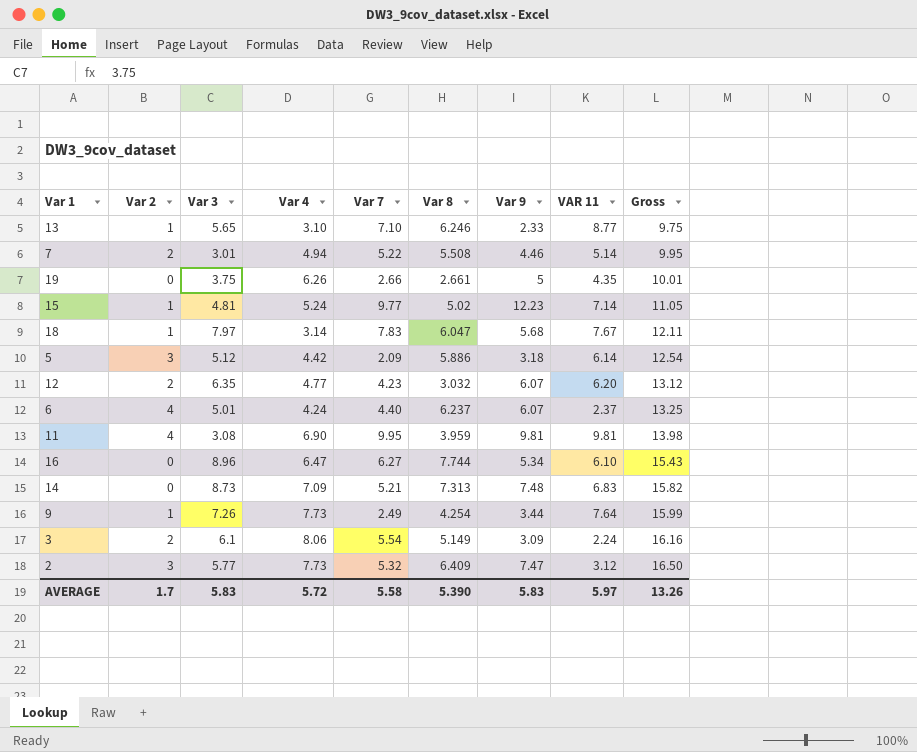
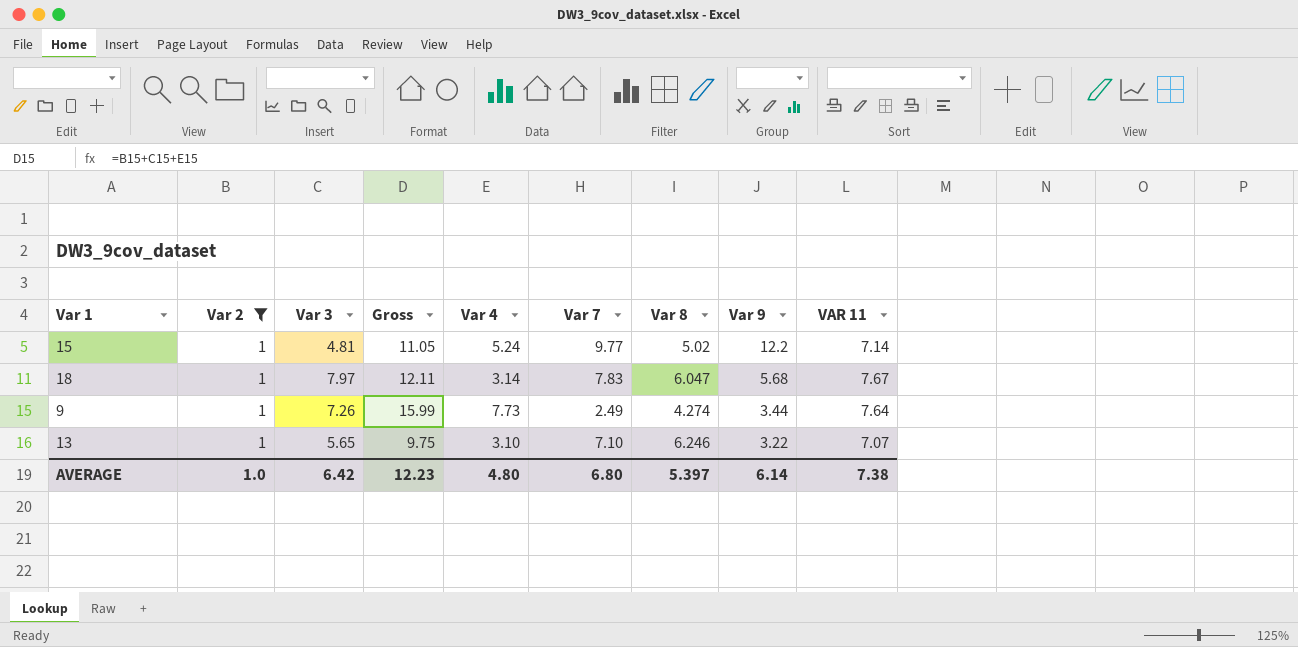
filter: none -> Var 2 = 1
row order: Gross ascending -> Var 9 descending
column Gross | position: 9 -> 4
15 | Var 9: 12.23 -> 12.2
9 | Var 8: 4.254 -> 4.274
13 | Var 9: 2.33 -> 3.22
13 | VAR 11: 8.77 -> 7.07
AVERAGE | Var 2: 1.7 -> 1.0
AVERAGE | Var 3: 5.83 -> 6.42
AVERAGE | Gross: 13.26 -> 12.23
AVERAGE | Var 4: 5.72 -> 4.80
AVERAGE | Var 7: 5.58 -> 6.80
AVERAGE | Var 8: 5.390 -> 5.397
AVERAGE | Var 9: 5.83 -> 6.14
AVERAGE | VAR 11: 5.97 -> 7.38

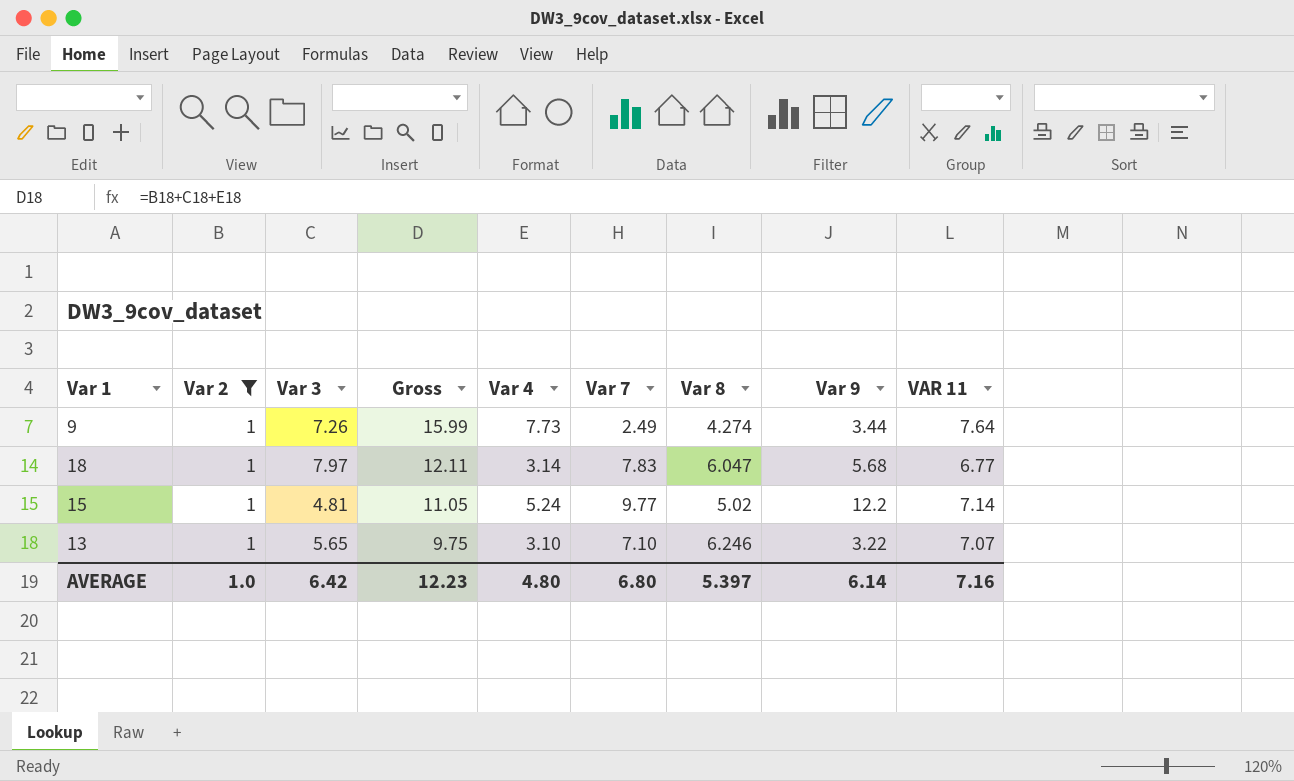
row order: Var 9 descending -> Gross descending
18 | VAR 11: 7.67 -> 6.77
AVERAGE | VAR 11: 7.38 -> 7.16

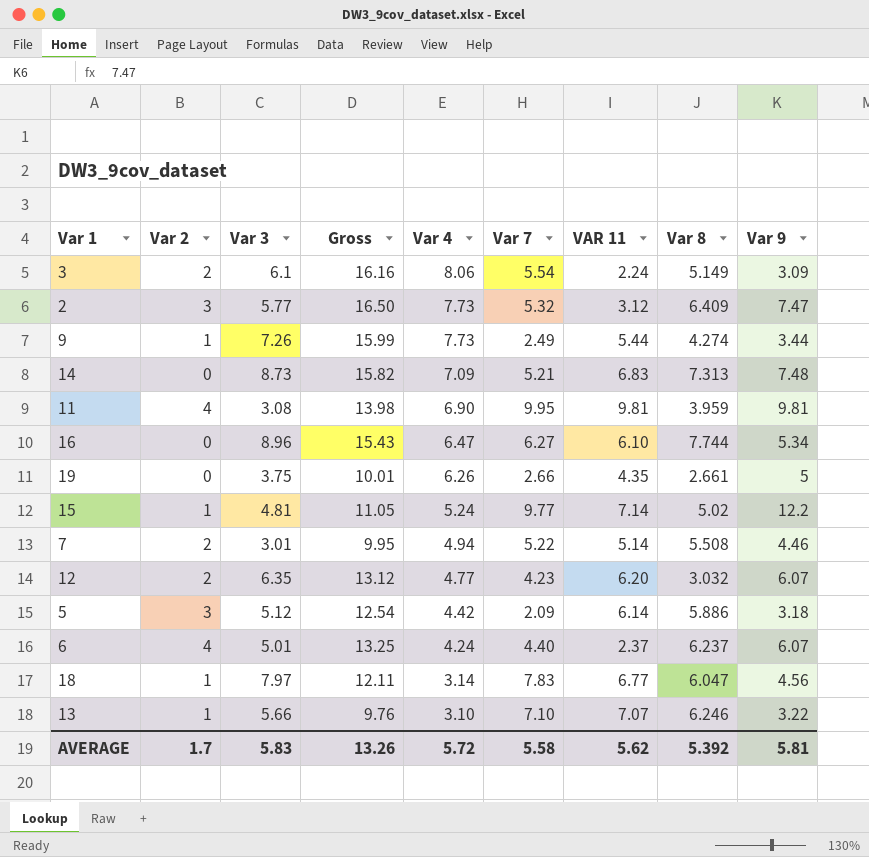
filter: Var 2 = 1 -> none
row order: Gross descending -> Var 4 descending
column VAR 11 | position: 9 -> 7
9 | VAR 11: 7.64 -> 5.44
18 | Var 9: 5.68 -> 4.56
13 | Var 3: 5.65 -> 5.66
13 | Gross: 9.75 -> 9.76
AVERAGE | Var 2: 1.0 -> 1.7
AVERAGE | Var 3: 6.42 -> 5.83
AVERAGE | Gross: 12.23 -> 13.26
AVERAGE | Var 4: 4.80 -> 5.72
AVERAGE | Var 7: 6.80 -> 5.58
AVERAGE | VAR 11: 7.16 -> 5.62
AVERAGE | Var 8: 5.397 -> 5.392
AVERAGE | Var 9: 6.14 -> 5.81

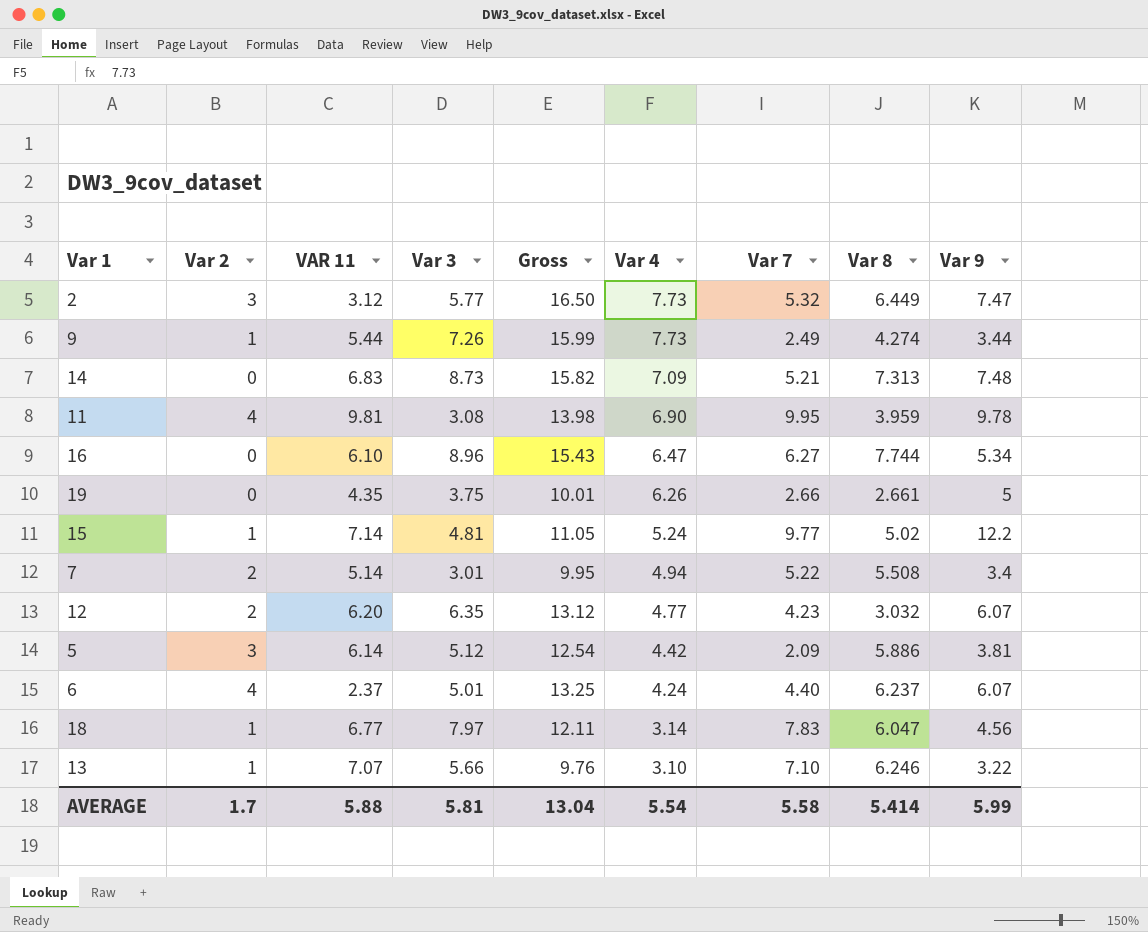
column VAR 11 | position: 7 -> 3
row 3: 2 | 6.1 | 16.16 | 8.06 | 5.54 | 2.24 | 5.149 | 3.09 -> none
2 | Var 8: 6.409 -> 6.449
11 | Var 9: 9.81 -> 9.78
7 | Var 9: 4.46 -> 3.4
5 | Var 9: 3.18 -> 3.81
AVERAGE | VAR 11: 5.62 -> 5.88
AVERAGE | Var 3: 5.83 -> 5.81
AVERAGE | Gross: 13.26 -> 13.04
AVERAGE | Var 4: 5.72 -> 5.54
AVERAGE | Var 8: 5.392 -> 5.414
AVERAGE | Var 9: 5.81 -> 5.99

